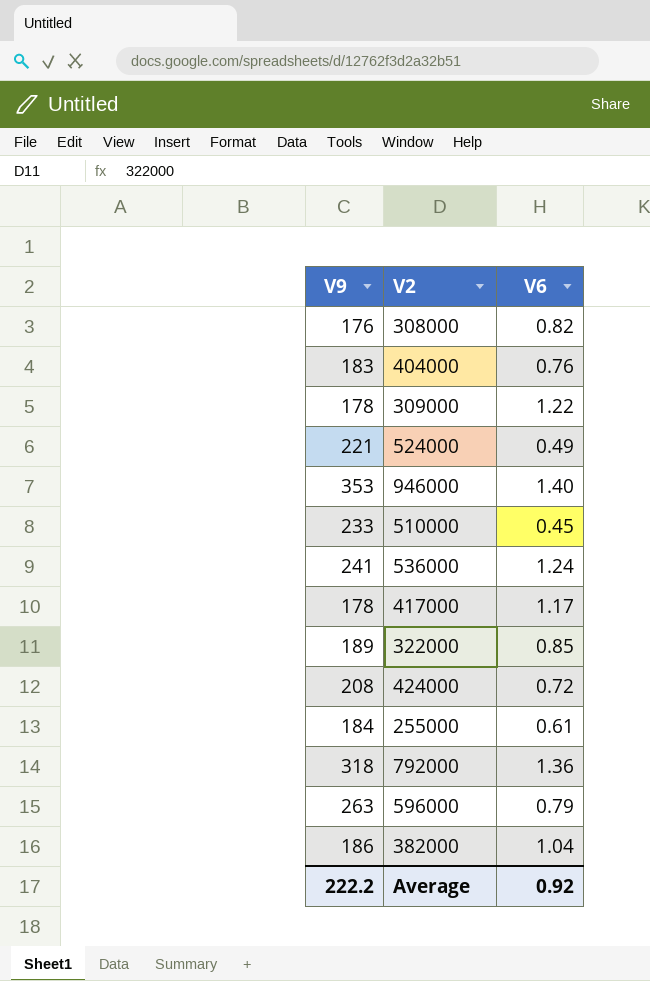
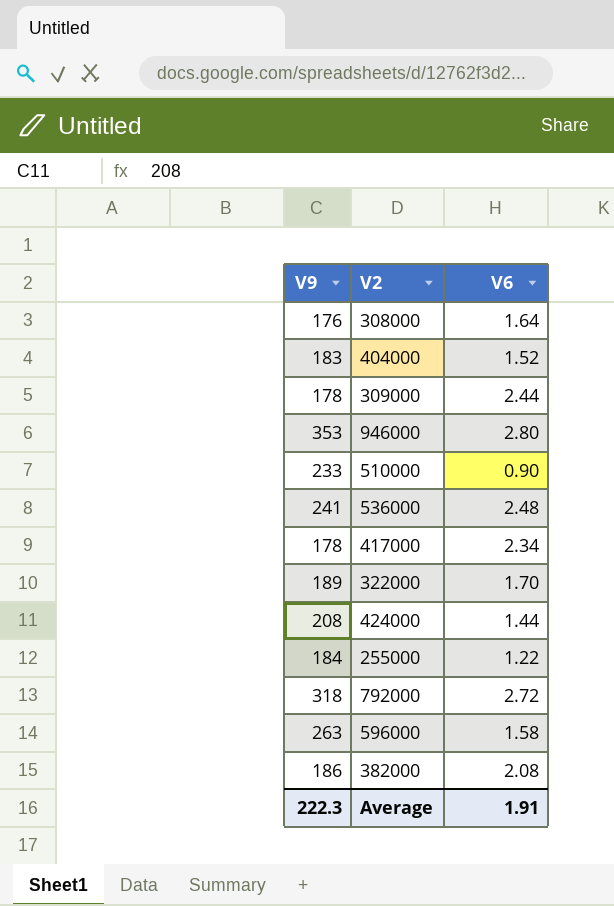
row 524000: 221 | 0.49 -> none
308000 | V6: 0.82 -> 1.64
404000 | V6: 0.76 -> 1.52
309000 | V6: 1.22 -> 2.44
946000 | V6: 1.40 -> 2.80
510000 | V6: 0.45 -> 0.90
536000 | V6: 1.24 -> 2.48
417000 | V6: 1.17 -> 2.34
322000 | V6: 0.85 -> 1.70
424000 | V6: 0.72 -> 1.44
255000 | V6: 0.61 -> 1.22
792000 | V6: 1.36 -> 2.72
596000 | V6: 0.79 -> 1.58
382000 | V6: 1.04 -> 2.08
Average | V9: 222.2 -> 222.3
Average | V6: 0.92 -> 1.91

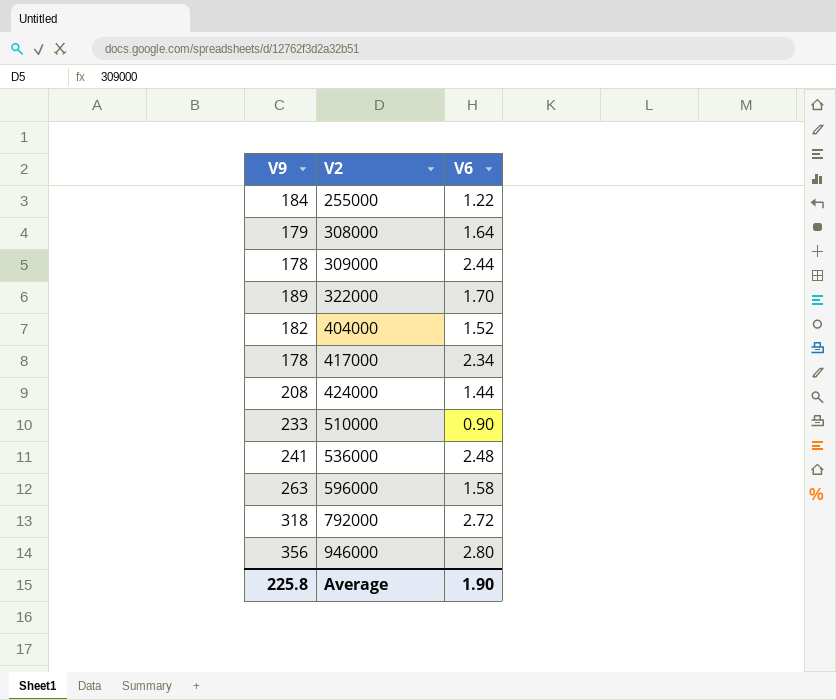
row order: none -> V2 ascending
row 382000: 186 | 2.08 -> none
308000 | V9: 176 -> 179
404000 | V9: 183 -> 182
946000 | V9: 353 -> 356
Average | V9: 222.3 -> 225.8
Average | V6: 1.91 -> 1.90

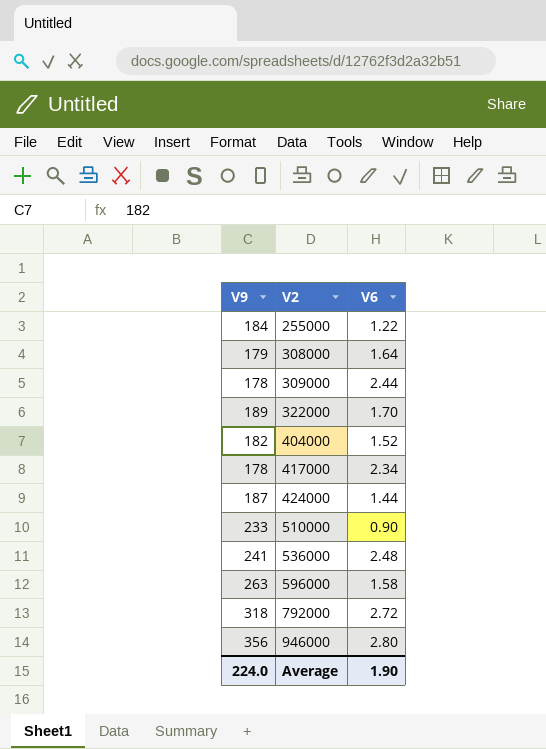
424000 | V9: 208 -> 187
Average | V9: 225.8 -> 224.0

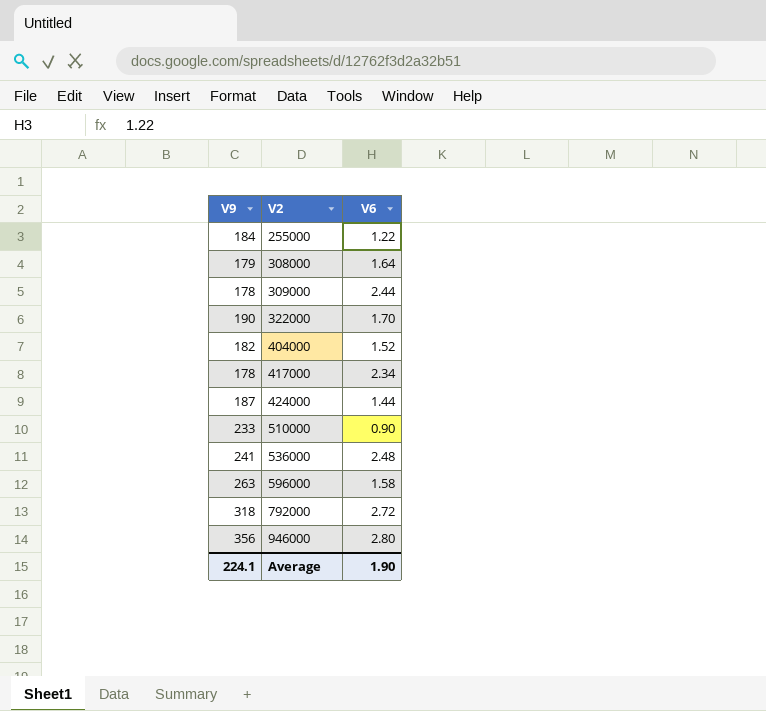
322000 | V9: 189 -> 190
Average | V9: 224.0 -> 224.1

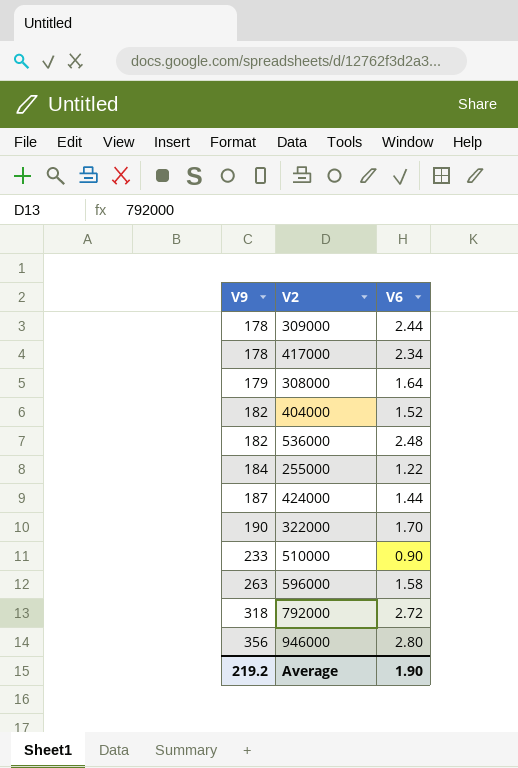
row order: V2 ascending -> V9 ascending
536000 | V9: 241 -> 182
Average | V9: 224.1 -> 219.2

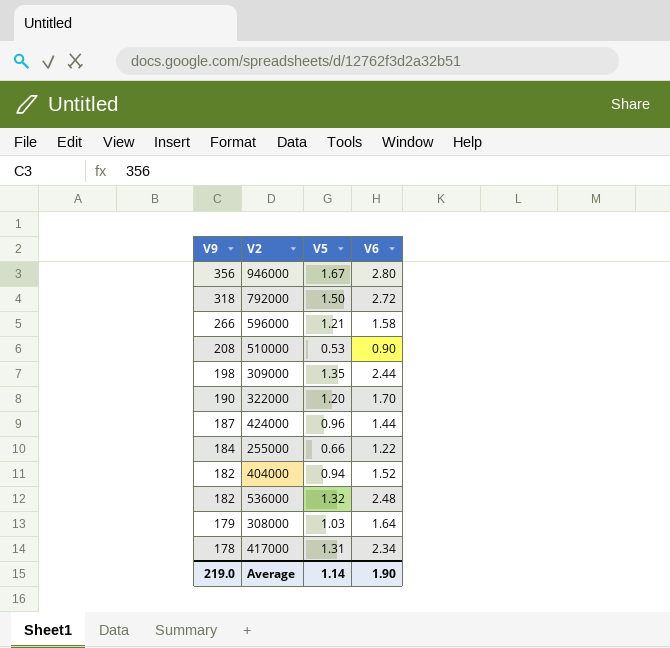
row order: V9 ascending -> V9 descending
column V5 | position: none -> 3
596000 | V9: 263 -> 266
510000 | V9: 233 -> 208
309000 | V9: 178 -> 198
Average | V9: 219.2 -> 219.0

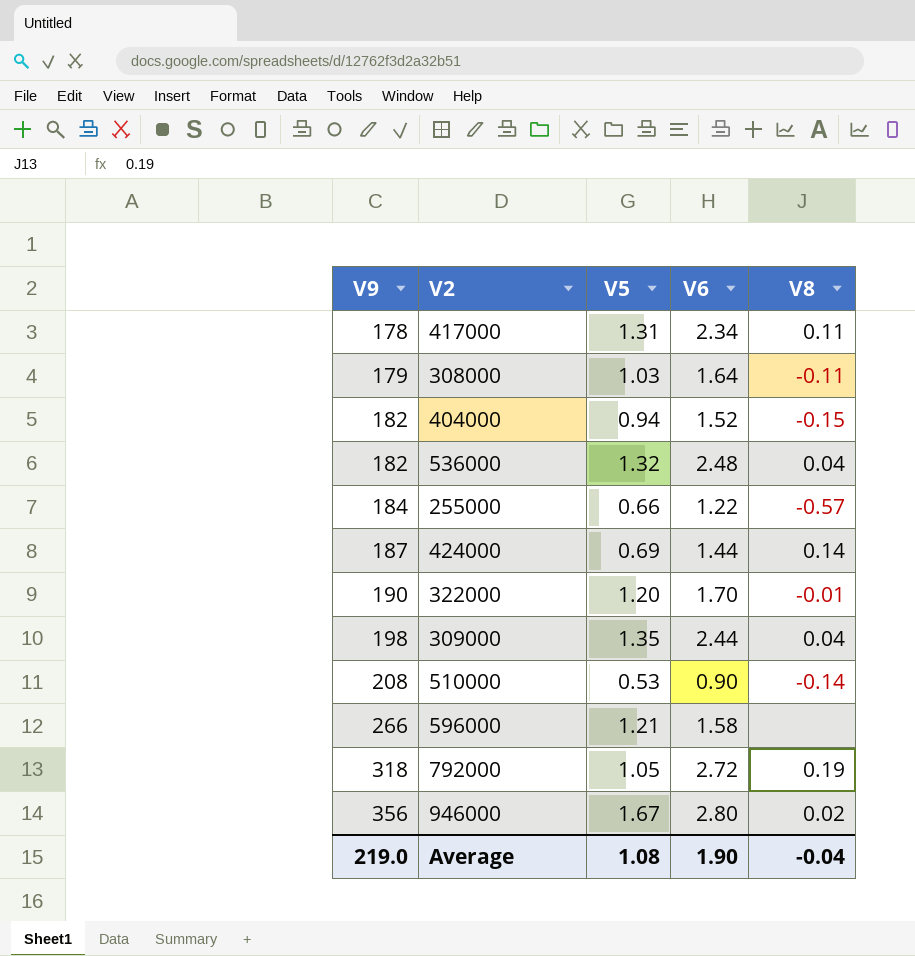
row order: V9 descending -> V9 ascending
column V8 | position: none -> 5
424000 | V5: 0.96 -> 0.69
792000 | V5: 1.50 -> 1.05
Average | V5: 1.14 -> 1.08

